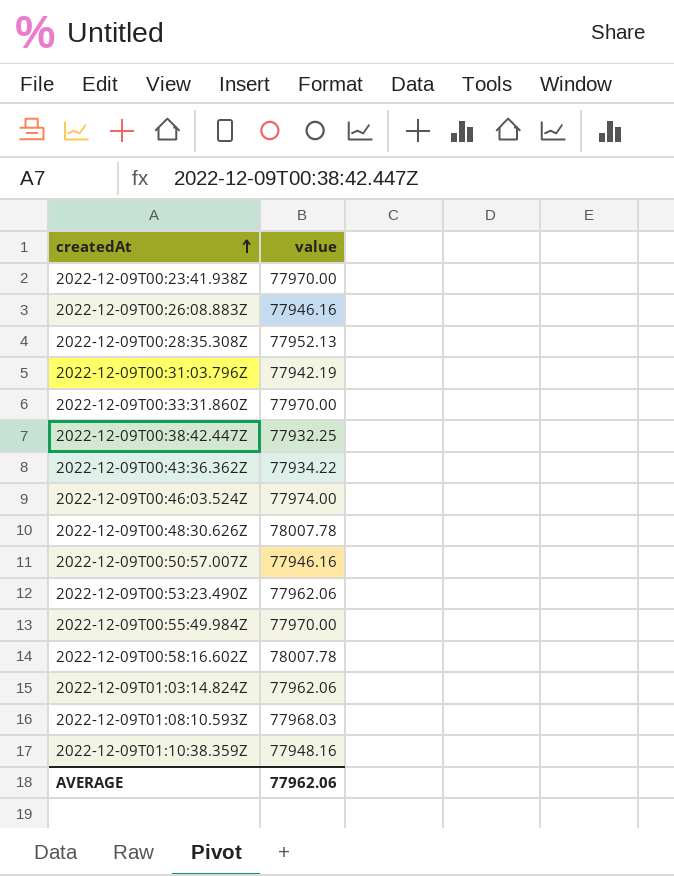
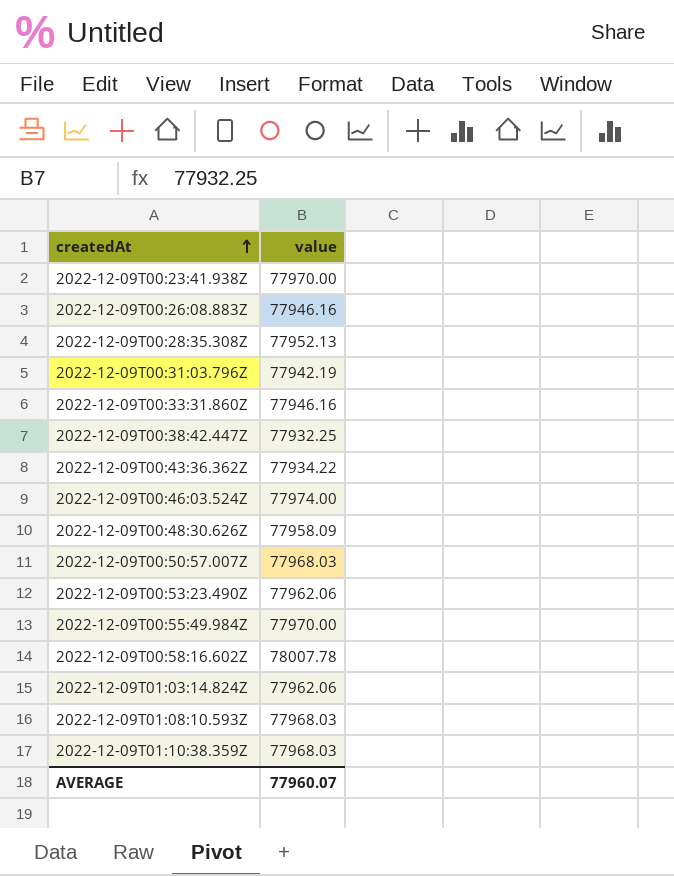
2022-12-09T00:33:31.860Z | value: 77970.00 -> 77946.16
2022-12-09T00:48:30.626Z | value: 78007.78 -> 77958.09
2022-12-09T00:50:57.007Z | value: 77946.16 -> 77968.03
2022-12-09T01:10:38.359Z | value: 77948.16 -> 77968.03
AVERAGE | value: 77962.06 -> 77960.07

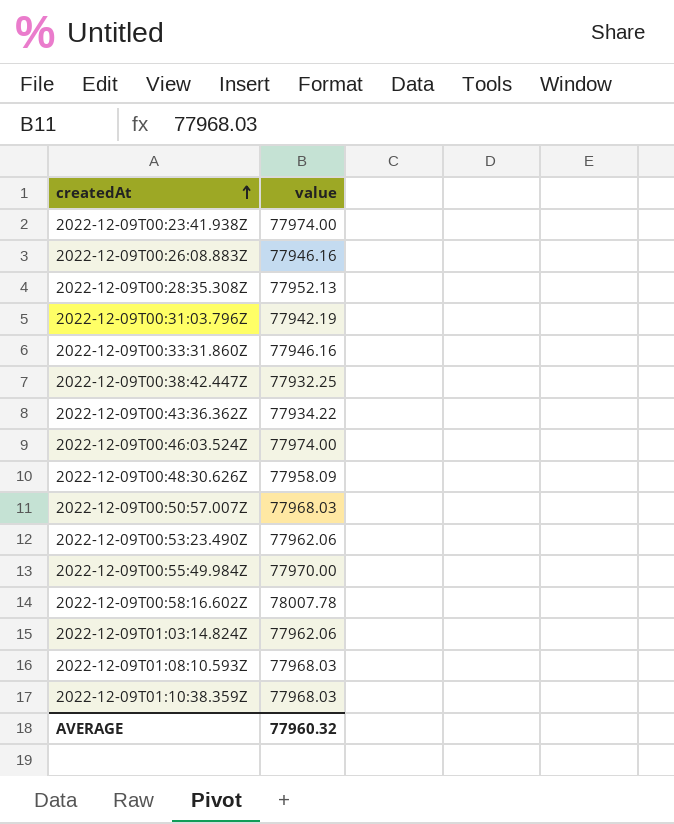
2022-12-09T00:23:41.938Z | value: 77970.00 -> 77974.00
AVERAGE | value: 77960.07 -> 77960.32

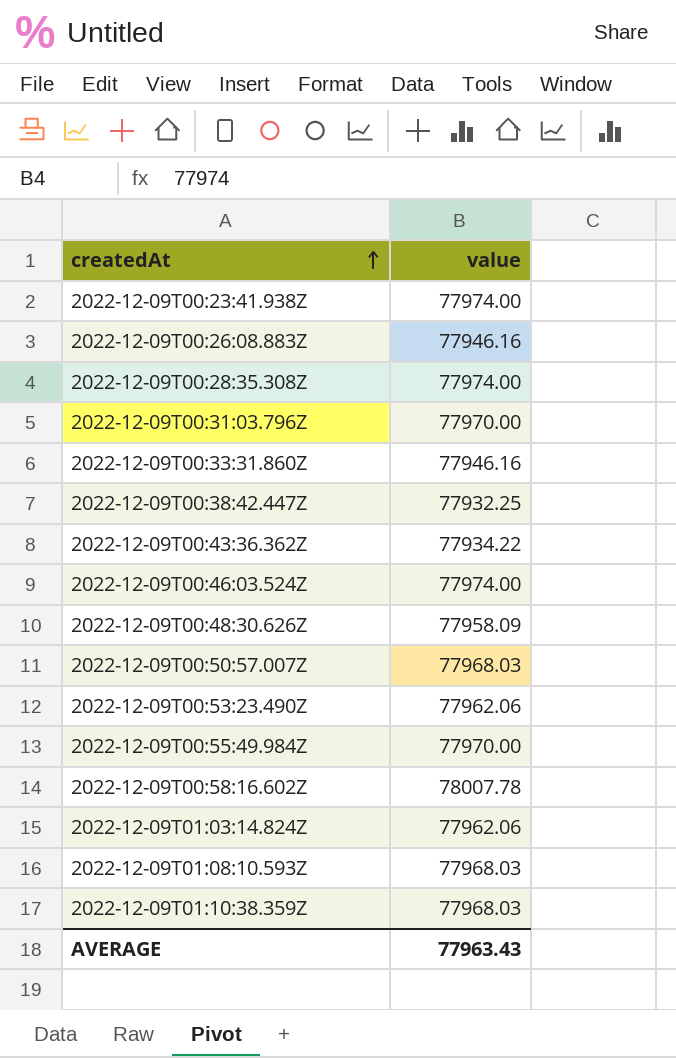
2022-12-09T00:28:35.308Z | value: 77952.13 -> 77974.00
2022-12-09T00:31:03.796Z | value: 77942.19 -> 77970.00
AVERAGE | value: 77960.32 -> 77963.43

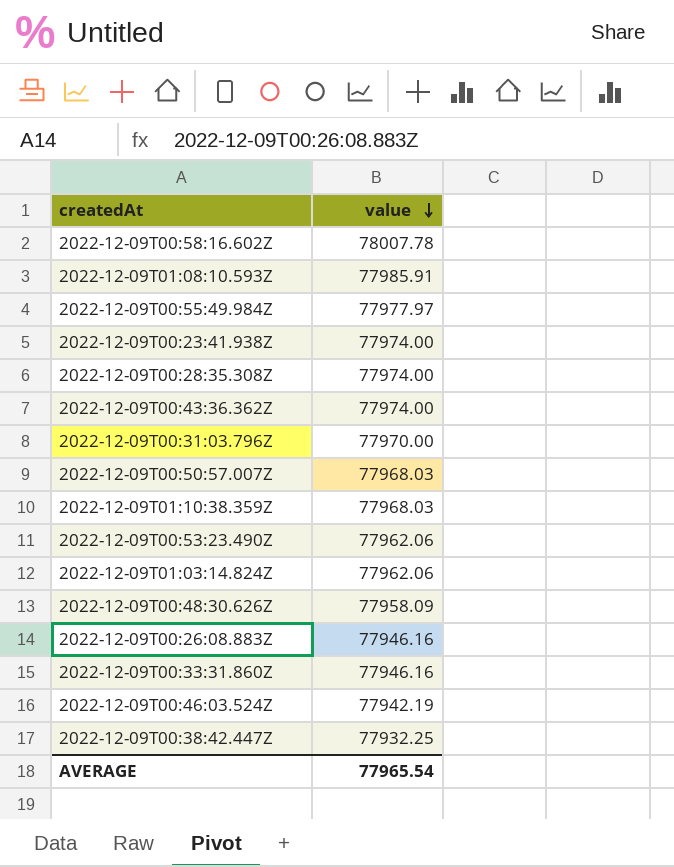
row order: createdAt ascending -> value descending
2022-12-09T01:08:10.593Z | value: 77968.03 -> 77985.91
2022-12-09T00:55:49.984Z | value: 77970.00 -> 77977.97
2022-12-09T00:43:36.362Z | value: 77934.22 -> 77974.00
2022-12-09T00:46:03.524Z | value: 77974.00 -> 77942.19
AVERAGE | value: 77963.43 -> 77965.54

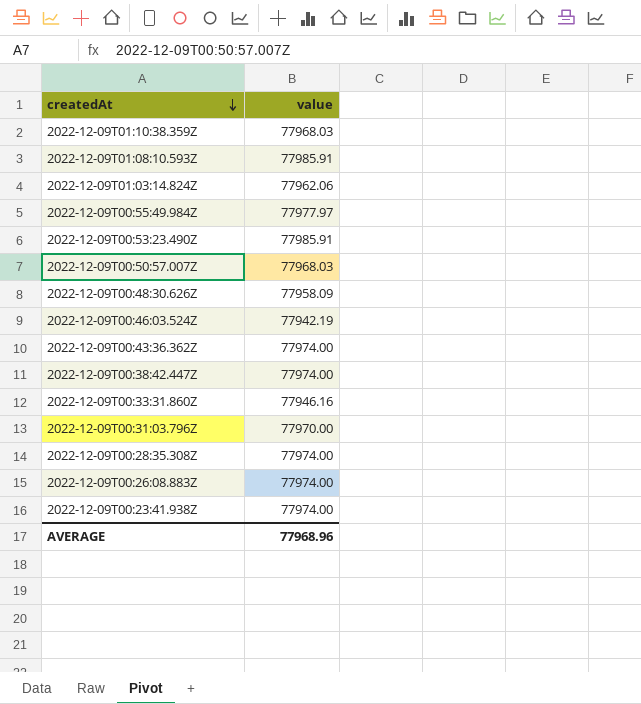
row order: value descending -> createdAt descending
row 2022-12-09T00:58:16.602Z: 78007.78 -> none
2022-12-09T00:53:23.490Z | value: 77962.06 -> 77985.91
2022-12-09T00:38:42.447Z | value: 77932.25 -> 77974.00
2022-12-09T00:26:08.883Z | value: 77946.16 -> 77974.00
AVERAGE | value: 77965.54 -> 77968.96

